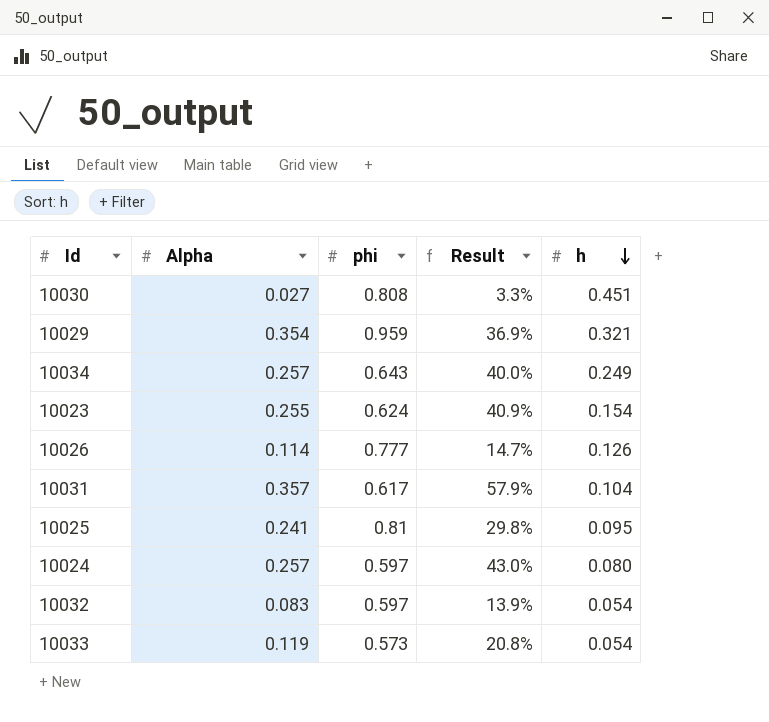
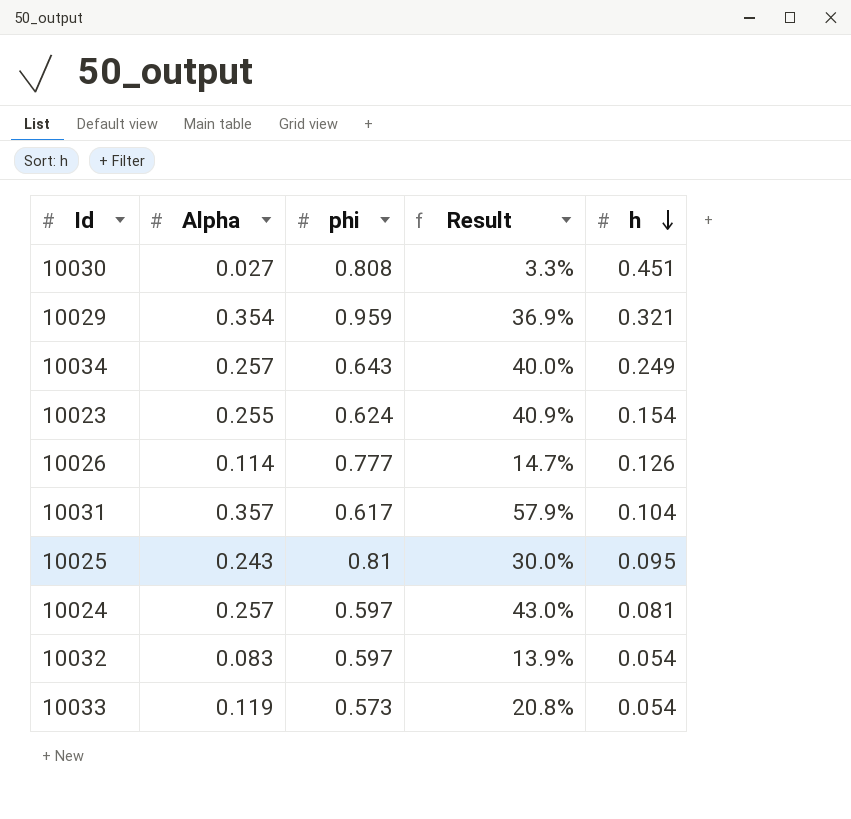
10025 | Alpha: 0.241 -> 0.243
10025 | Result: 29.8% -> 30.0%
10024 | h: 0.080 -> 0.081

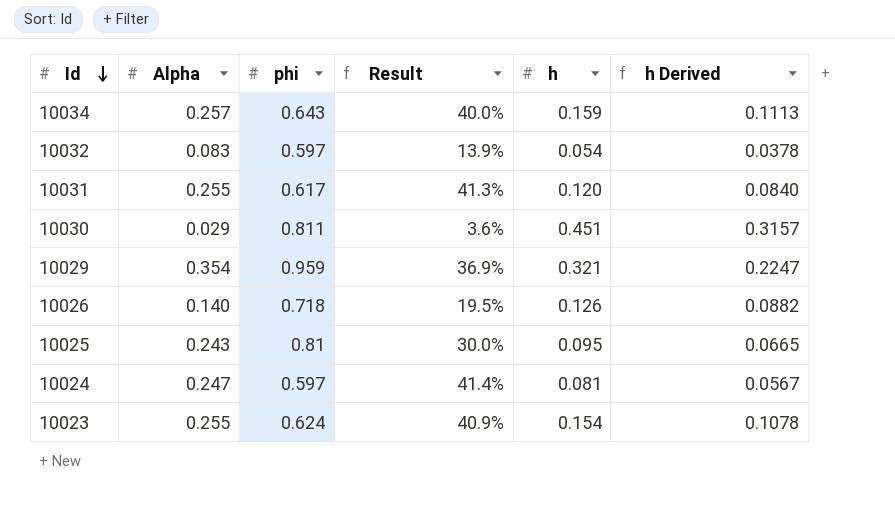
row order: h descending -> Id descending
column h Derived | formula: none -> [h] * 0.7
row 10033: 0.119 | 0.573 | 20.8% | 0.054 -> none
10034 | h: 0.249 -> 0.159
10031 | Alpha: 0.357 -> 0.255
10031 | Result: 57.9% -> 41.3%
10031 | h: 0.104 -> 0.120
10030 | Alpha: 0.027 -> 0.029
10030 | phi: 0.808 -> 0.811
10030 | Result: 3.3% -> 3.6%
10026 | Alpha: 0.114 -> 0.140
10026 | phi: 0.777 -> 0.718
10026 | Result: 14.7% -> 19.5%
10024 | Alpha: 0.257 -> 0.247
10024 | Result: 43.0% -> 41.4%

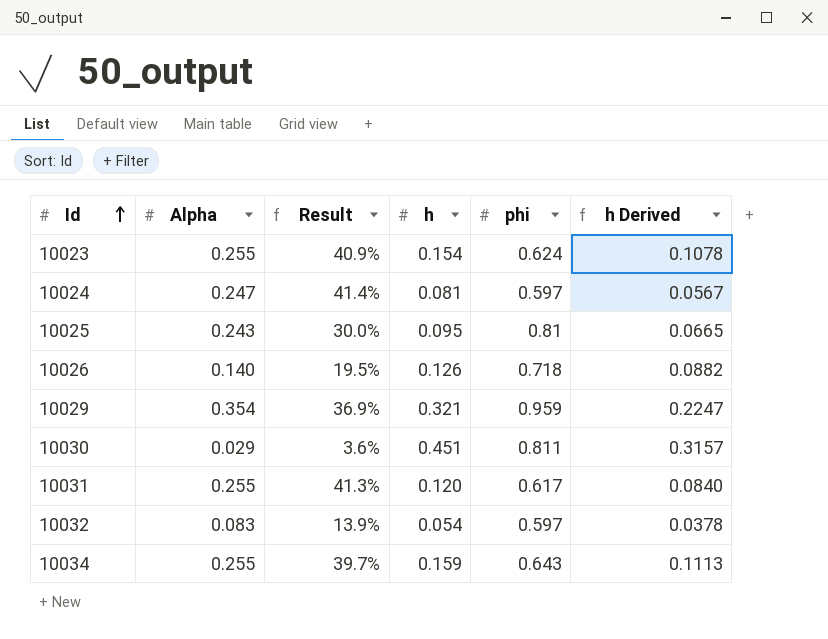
row order: Id descending -> Id ascending
column phi | position: 3 -> 5
10034 | Alpha: 0.257 -> 0.255
10034 | Result: 40.0% -> 39.7%

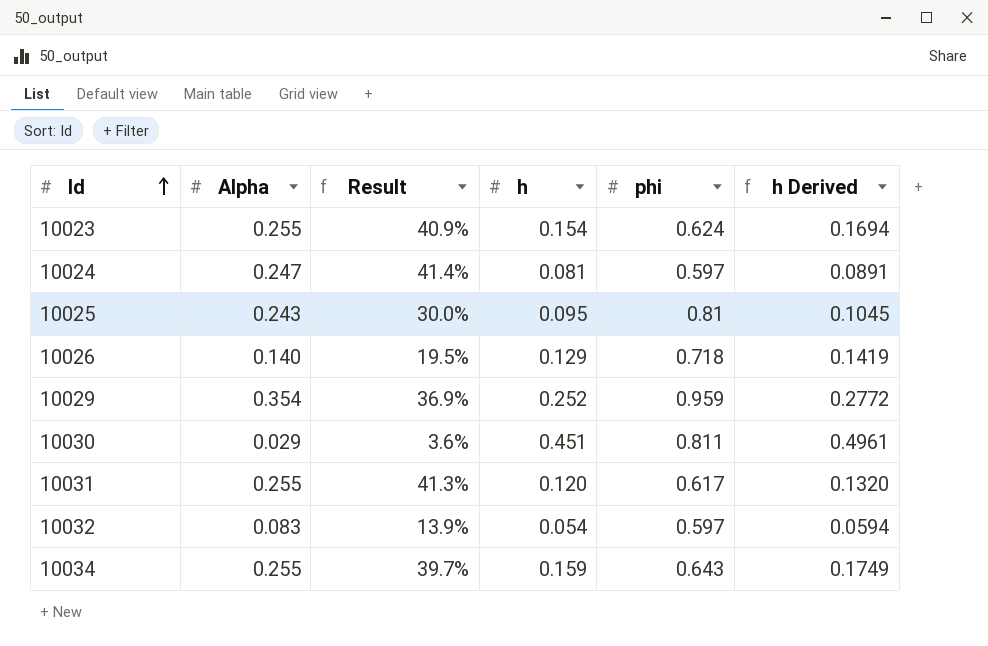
column h Derived | formula: [h] * 0.7 -> [h] * 1.1
10026 | h: 0.126 -> 0.129
10029 | h: 0.321 -> 0.252

